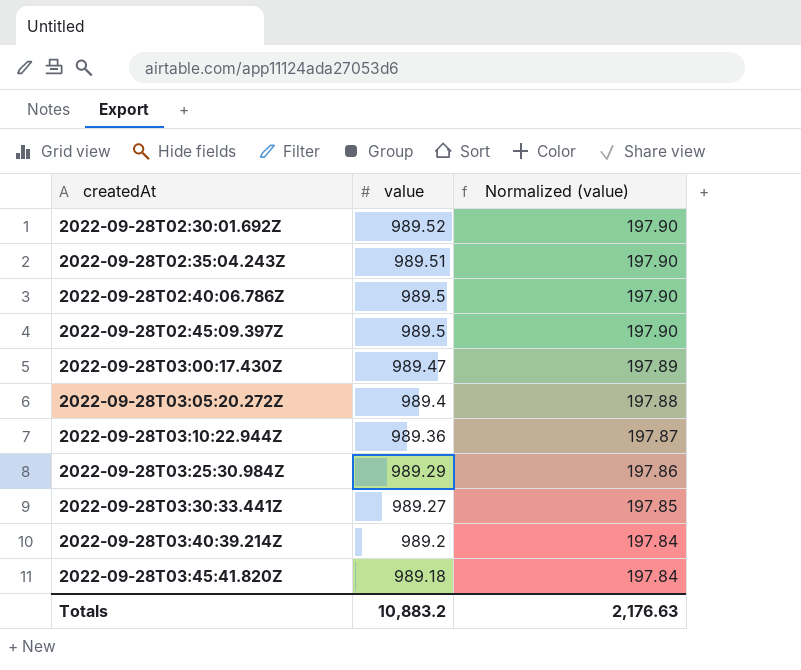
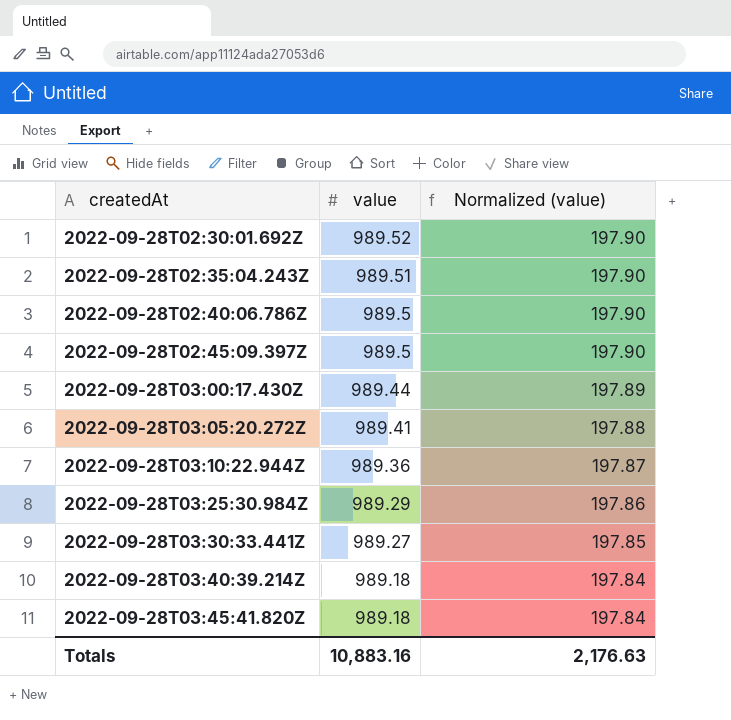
2022-09-28T03:00:17.430Z | value: 989.47 -> 989.44
2022-09-28T03:05:20.272Z | value: 989.4 -> 989.41
2022-09-28T03:40:39.214Z | value: 989.2 -> 989.18
Totals | value: 10,883.2 -> 10,883.16

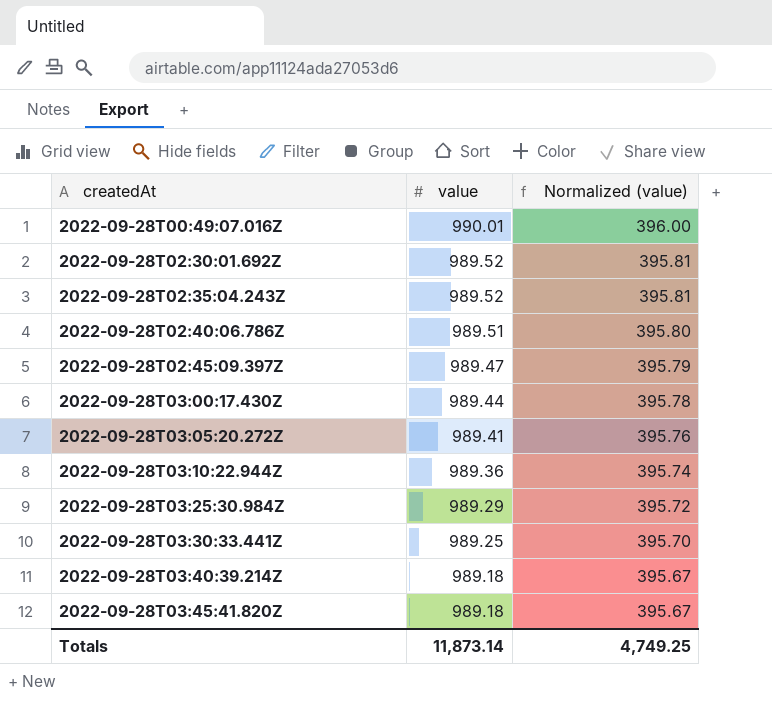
column Normalized (value) | formula: [value] * 0.2 -> [value] * 0.4
row 2022-09-28T00:49:07.016Z: none -> 990.01 | 396.00
2022-09-28T02:35:04.243Z | value: 989.51 -> 989.52
2022-09-28T02:40:06.786Z | value: 989.5 -> 989.51
2022-09-28T02:45:09.397Z | value: 989.5 -> 989.47
2022-09-28T03:30:33.441Z | value: 989.27 -> 989.25
Totals | value: 10,883.16 -> 11,873.14
Totals | Normalized (value): 2,176.63 -> 4,749.25

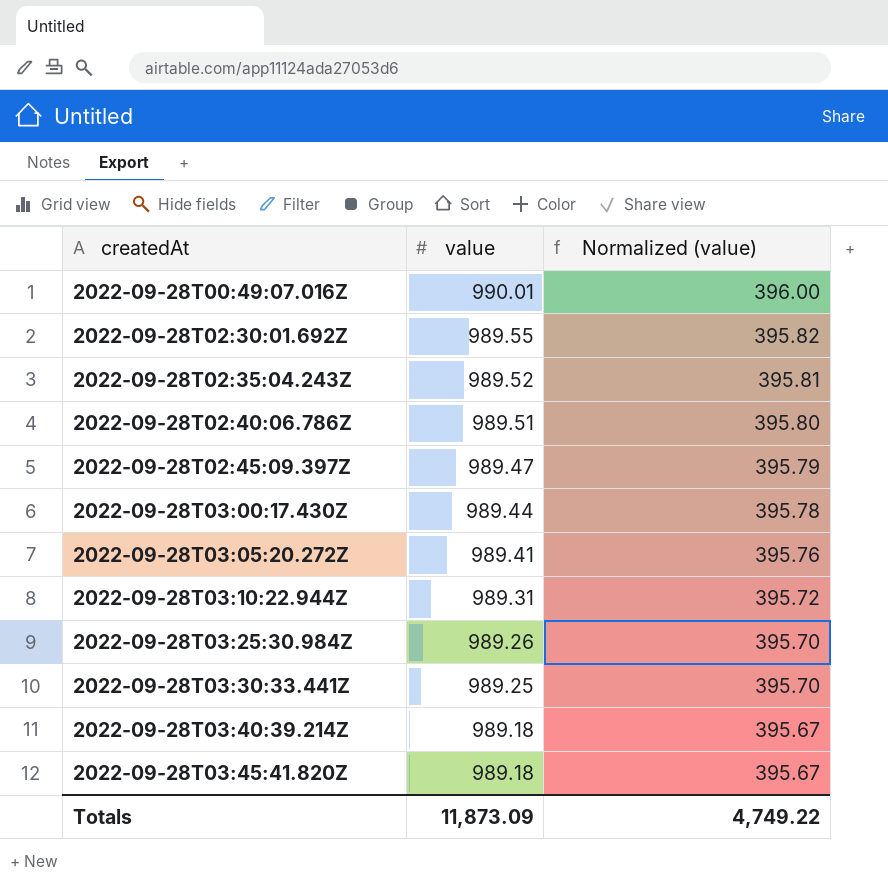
2022-09-28T02:30:01.692Z | value: 989.52 -> 989.55
2022-09-28T02:30:01.692Z | Normalized (value): 395.81 -> 395.82
2022-09-28T03:10:22.944Z | value: 989.36 -> 989.31
2022-09-28T03:10:22.944Z | Normalized (value): 395.74 -> 395.72
2022-09-28T03:25:30.984Z | value: 989.29 -> 989.26
2022-09-28T03:25:30.984Z | Normalized (value): 395.72 -> 395.70
Totals | value: 11,873.14 -> 11,873.09
Totals | Normalized (value): 4,749.25 -> 4,749.22

